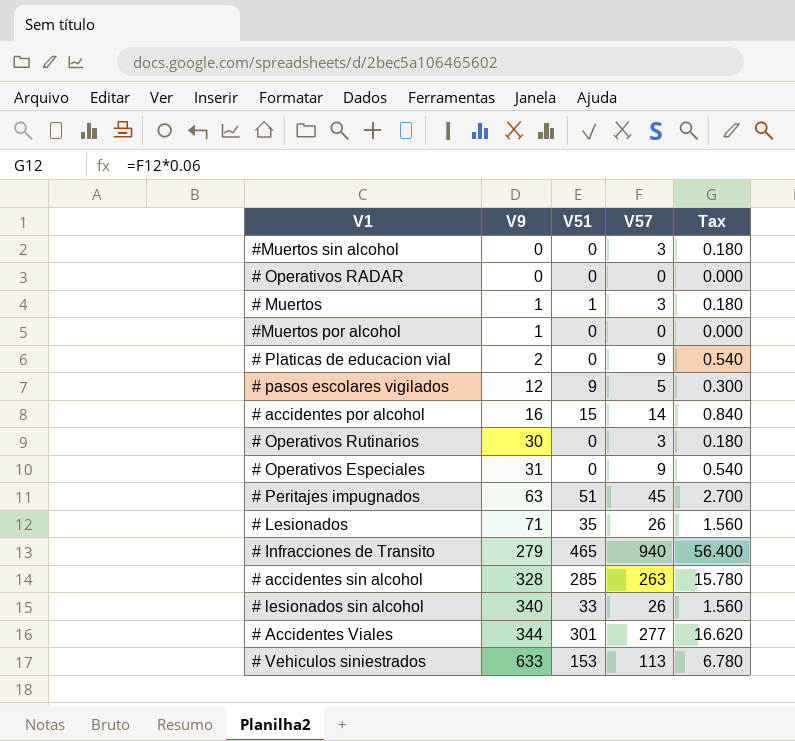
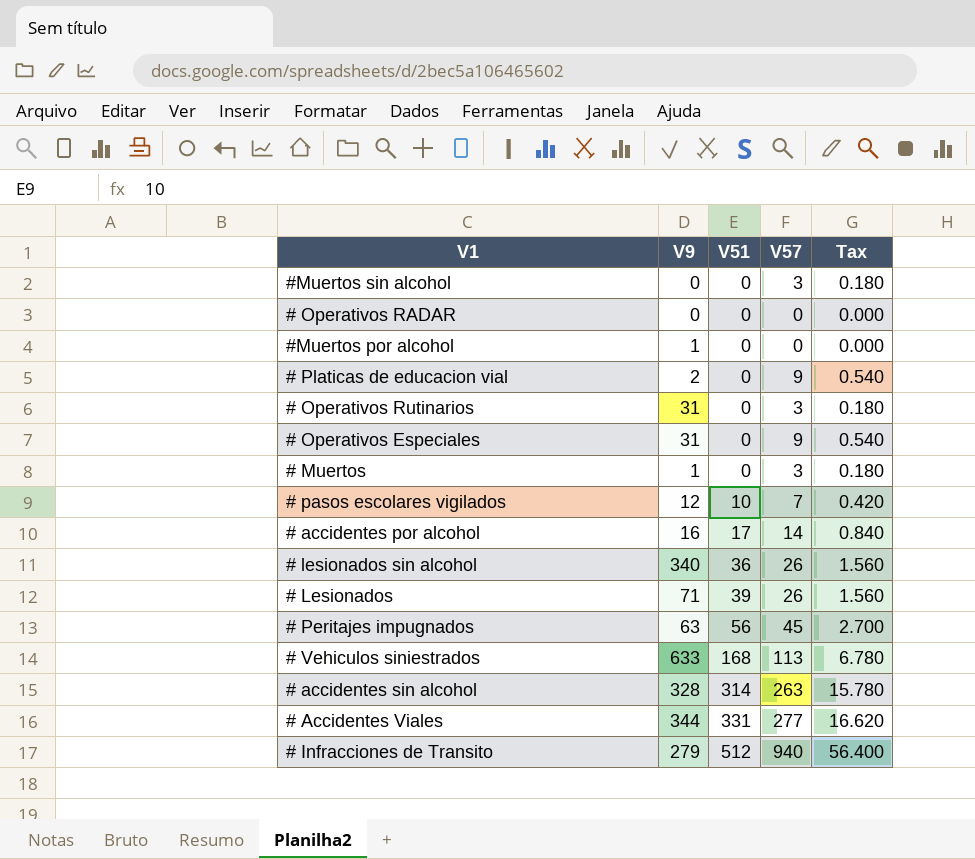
row order: V9 ascending -> V51 ascending
# Operativos Rutinarios | V9: 30 -> 31
# Muertos | V51: 1 -> 0
# pasos escolares vigilados | V51: 9 -> 10
# pasos escolares vigilados | V57: 5 -> 7
# pasos escolares vigilados | Tax: 0.300 -> 0.420
# accidentes por alcohol | V51: 15 -> 17
# lesionados sin alcohol | V51: 33 -> 36
# Lesionados | V51: 35 -> 39
# Peritajes impugnados | V51: 51 -> 56
# Vehiculos siniestrados | V51: 153 -> 168
# accidentes sin alcohol | V51: 285 -> 314
# Accidentes Viales | V51: 301 -> 331
# Infracciones de Transito | V51: 465 -> 512

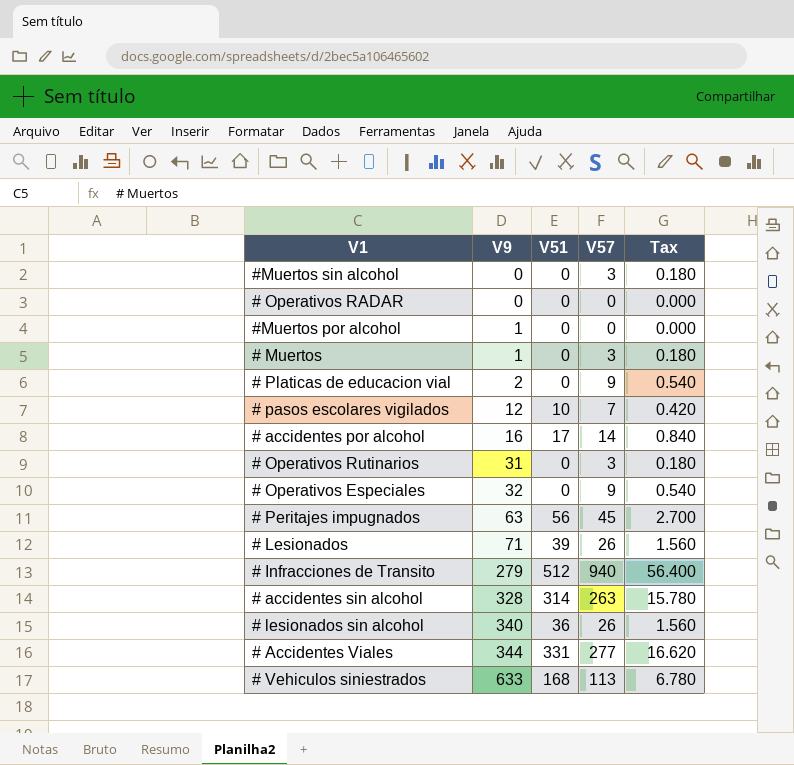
row order: V51 ascending -> V9 ascending
# Operativos Especiales | V9: 31 -> 32

